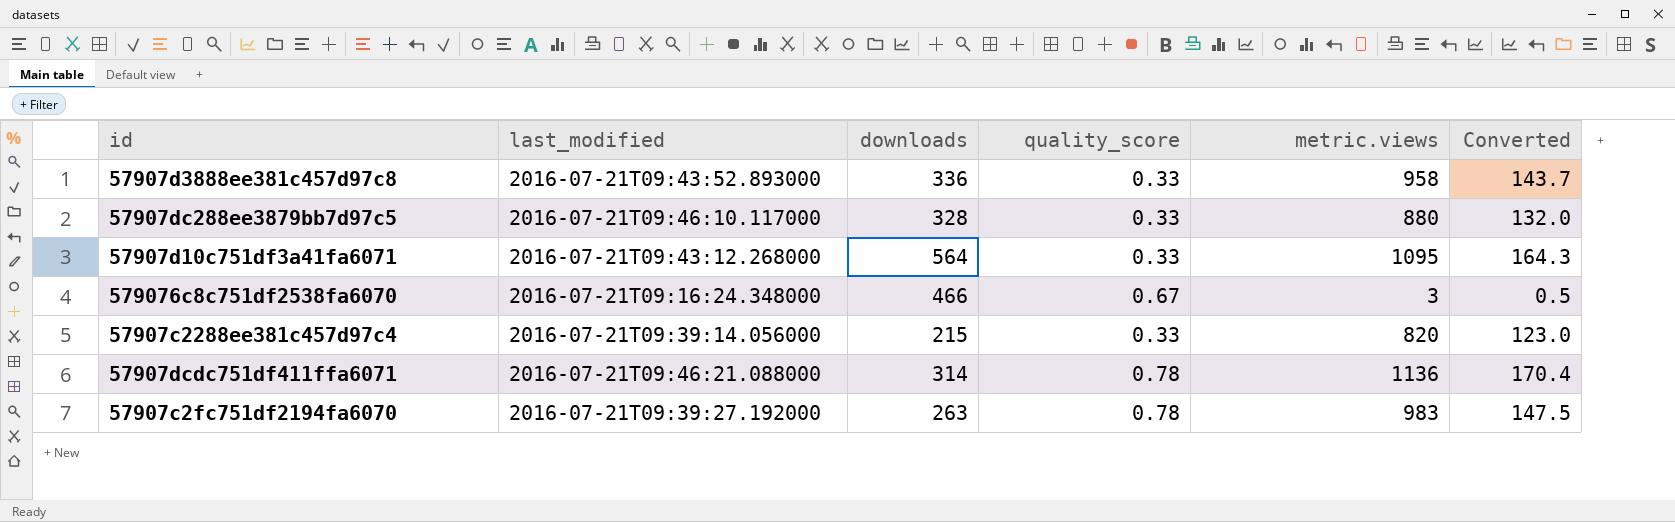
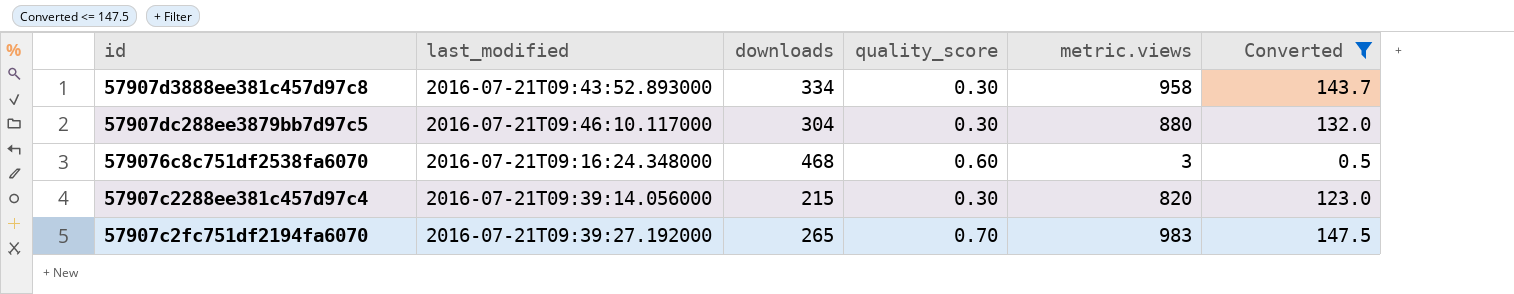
filter: none -> Converted <= 147.5
57907d3888ee381c457d97c8 | downloads: 336 -> 334
57907d3888ee381c457d97c8 | quality_score: 0.33 -> 0.30
57907dc288ee3879bb7d97c5 | downloads: 328 -> 304
57907dc288ee3879bb7d97c5 | quality_score: 0.33 -> 0.30
579076c8c751df2538fa6070 | downloads: 466 -> 468
579076c8c751df2538fa6070 | quality_score: 0.67 -> 0.60
57907c2288ee381c457d97c4 | quality_score: 0.33 -> 0.30
57907c2fc751df2194fa6070 | downloads: 263 -> 265
57907c2fc751df2194fa6070 | quality_score: 0.78 -> 0.70

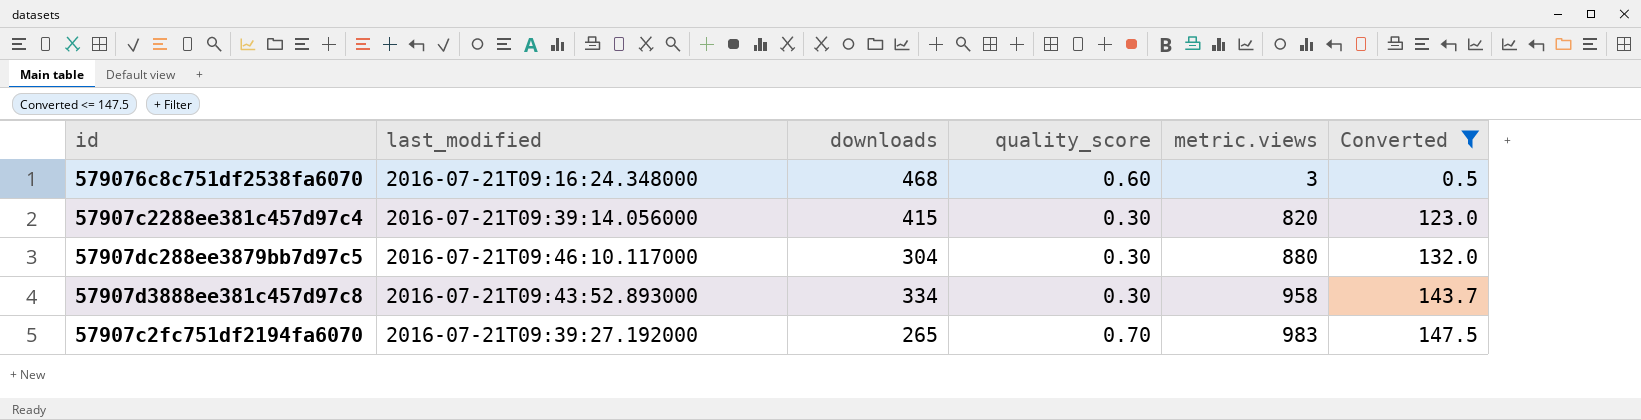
row order: none -> metric.views ascending
57907c2288ee381c457d97c4 | downloads: 215 -> 415

